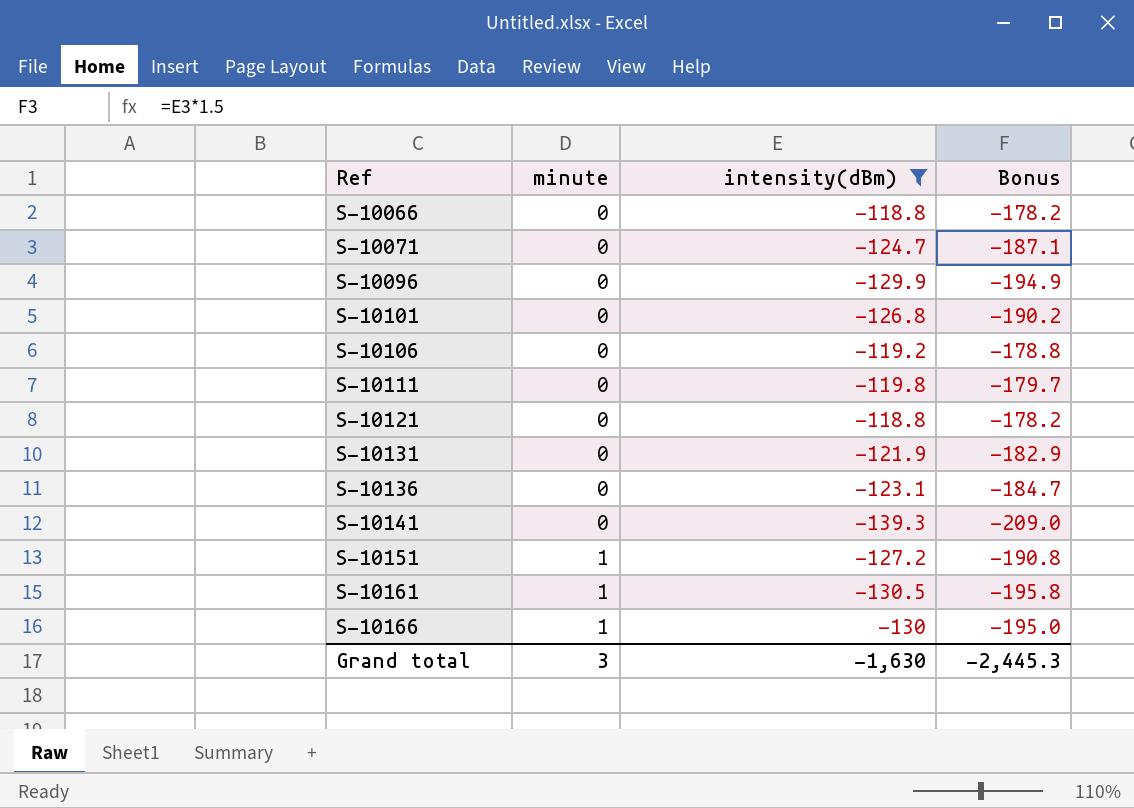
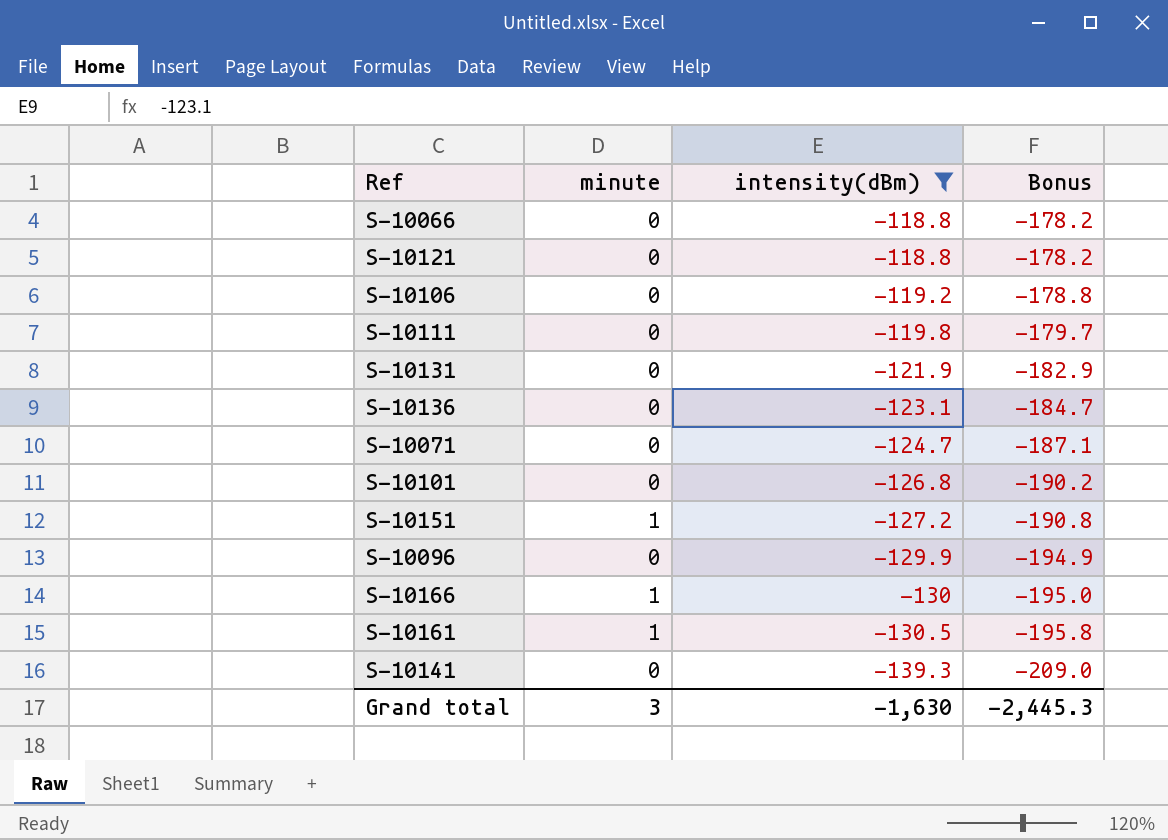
row order: Ref ascending -> intensity(dBm) descending

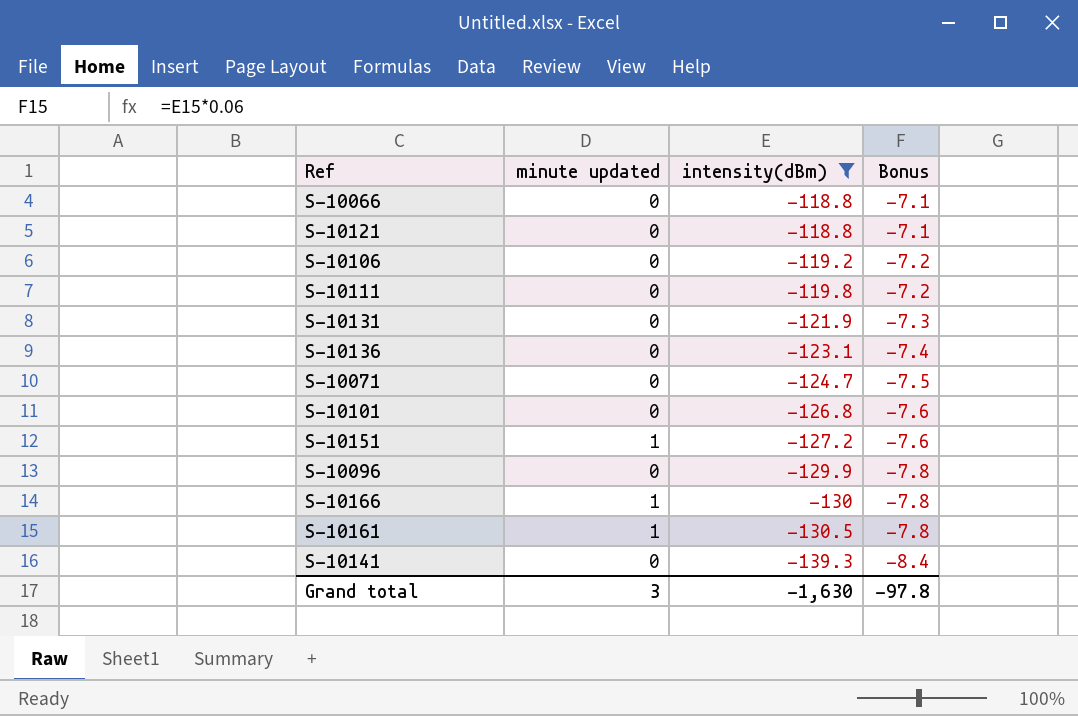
column name: minute -> minute updated
column Bonus | formula: [intensity(dBm)] * 1.5 -> [intensity(dBm)] * 0.06
Grand total | Bonus: -2,445.3 -> -97.8

